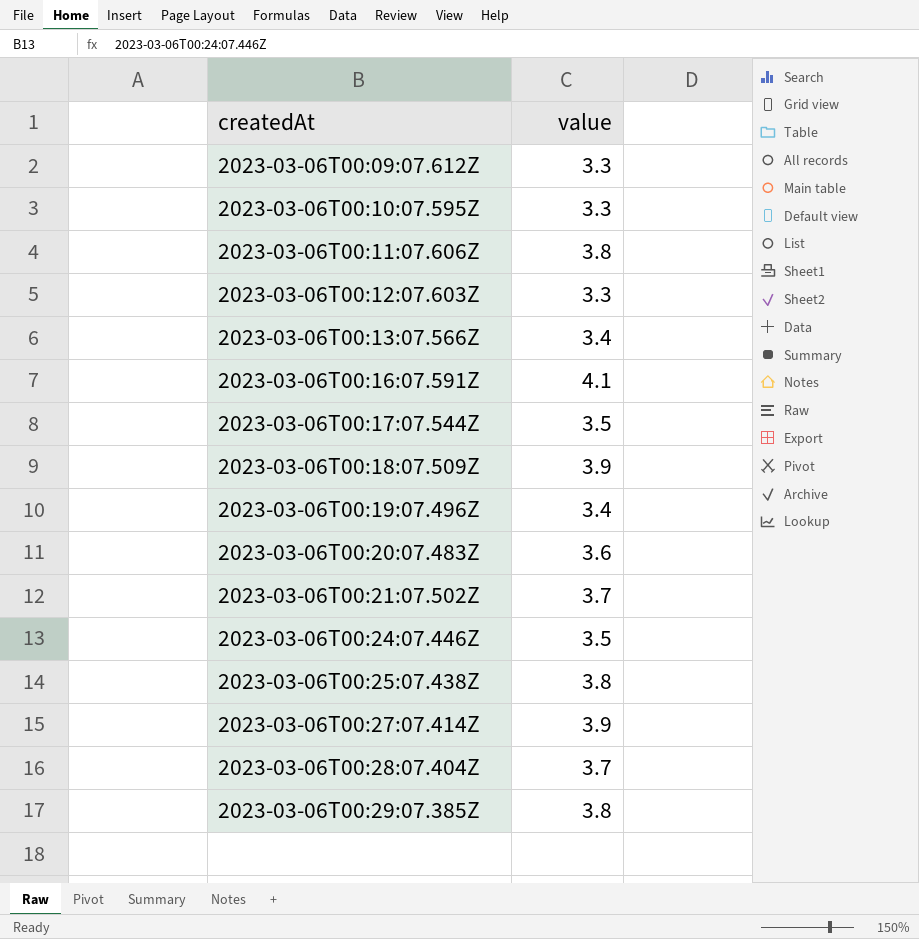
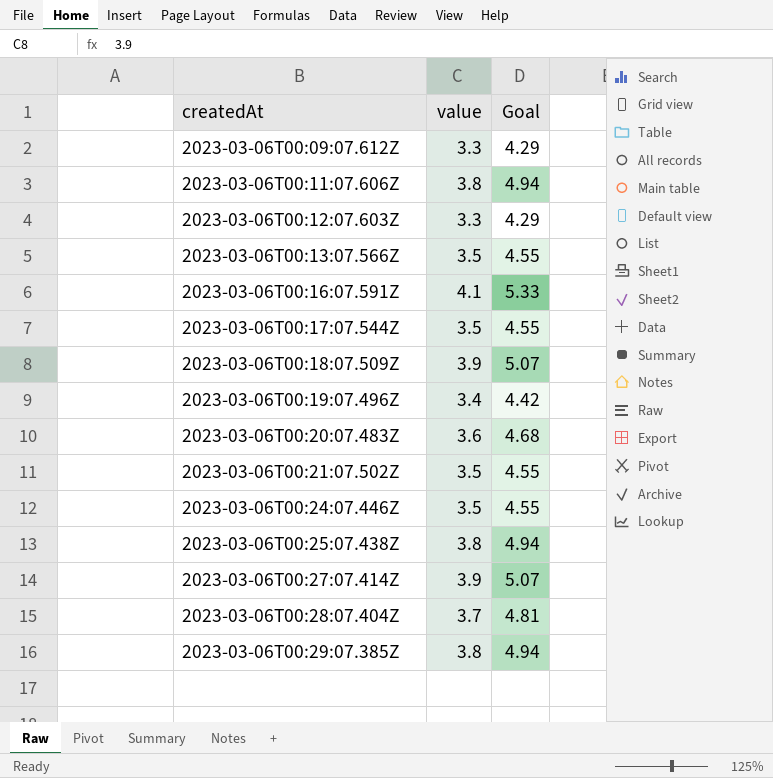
column Goal | formula: none -> [value] * 1.3
row 2023-03-06T00:10:07.595Z: 3.3 -> none
2023-03-06T00:13:07.566Z | value: 3.4 -> 3.5
2023-03-06T00:21:07.502Z | value: 3.7 -> 3.5

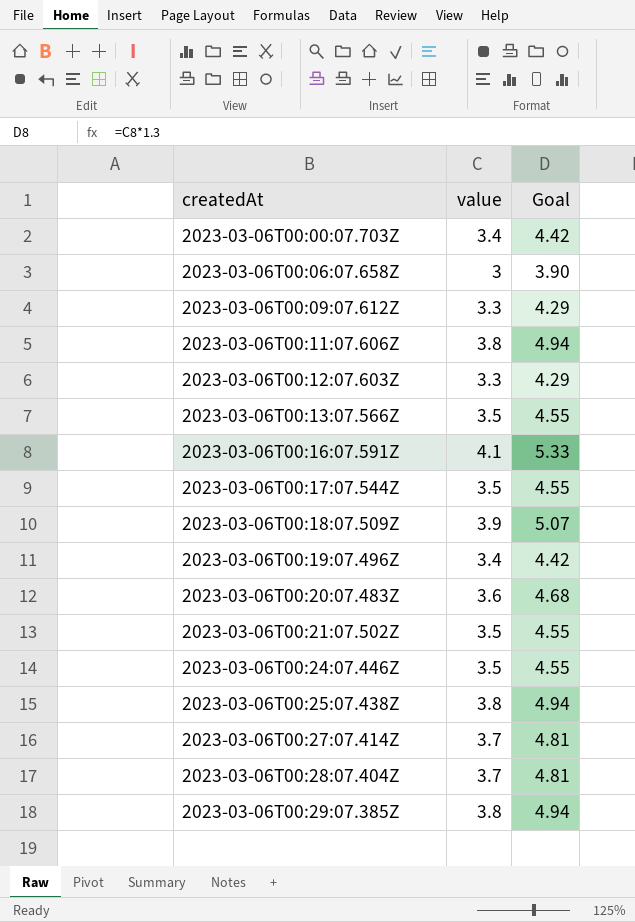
row 2023-03-06T00:00:07.703Z: none -> 3.4 | 4.42
row 2023-03-06T00:06:07.658Z: none -> 3 | 3.90
2023-03-06T00:27:07.414Z | value: 3.9 -> 3.7
2023-03-06T00:27:07.414Z | Goal: 5.07 -> 4.81

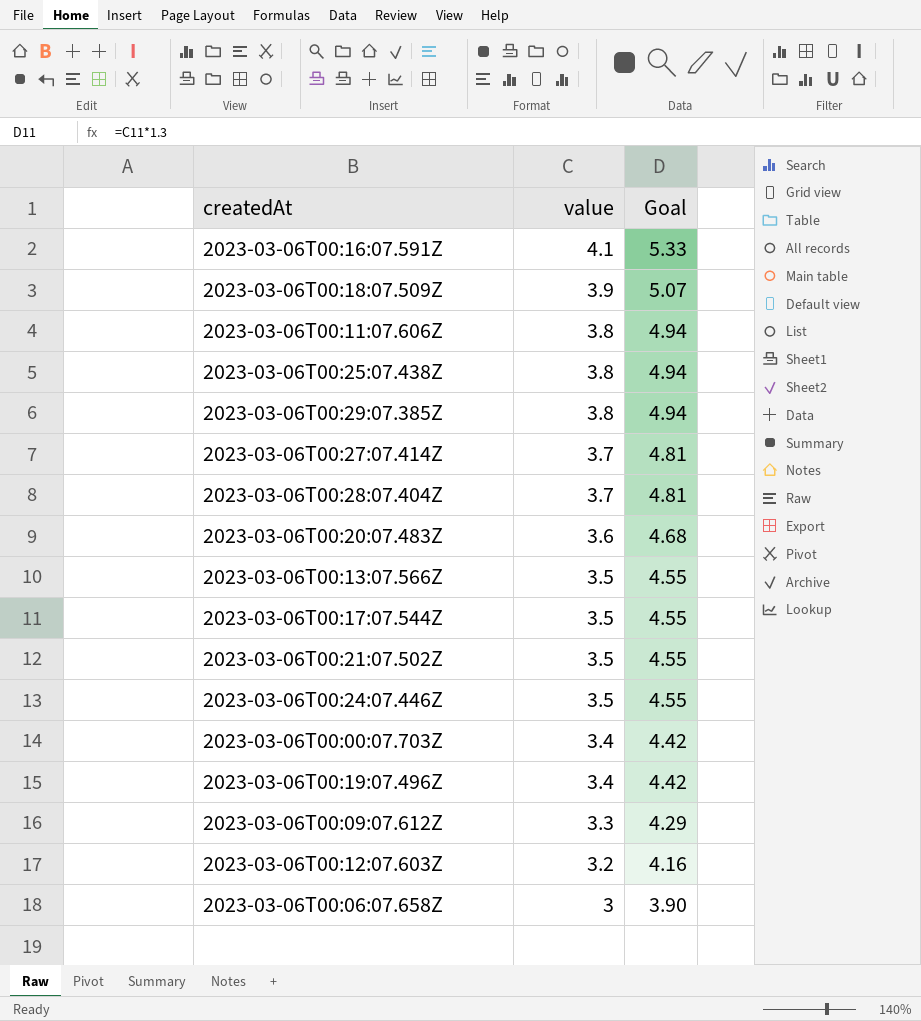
row order: createdAt ascending -> value descending
2023-03-06T00:12:07.603Z | value: 3.3 -> 3.2
2023-03-06T00:12:07.603Z | Goal: 4.29 -> 4.16

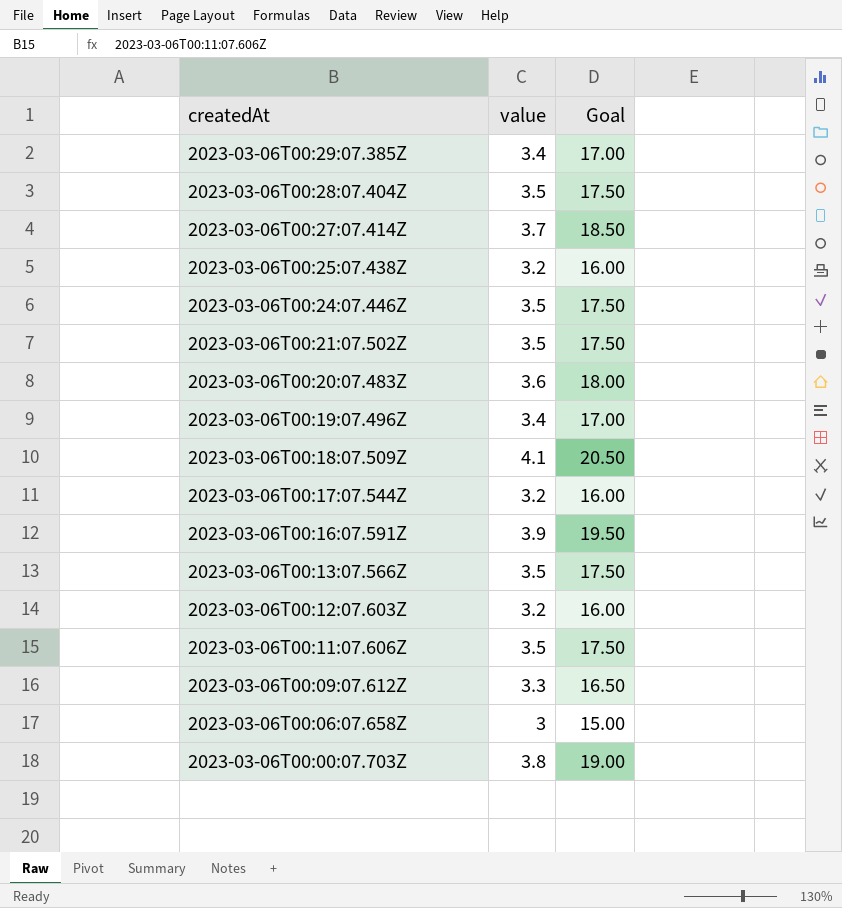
row order: value descending -> createdAt descending
column Goal | formula: [value] * 1.3 -> [value] * 5
2023-03-06T00:29:07.385Z | value: 3.8 -> 3.4
2023-03-06T00:28:07.404Z | value: 3.7 -> 3.5
2023-03-06T00:25:07.438Z | value: 3.8 -> 3.2
2023-03-06T00:18:07.509Z | value: 3.9 -> 4.1
2023-03-06T00:17:07.544Z | value: 3.5 -> 3.2
2023-03-06T00:16:07.591Z | value: 4.1 -> 3.9
2023-03-06T00:11:07.606Z | value: 3.8 -> 3.5
2023-03-06T00:00:07.703Z | value: 3.4 -> 3.8

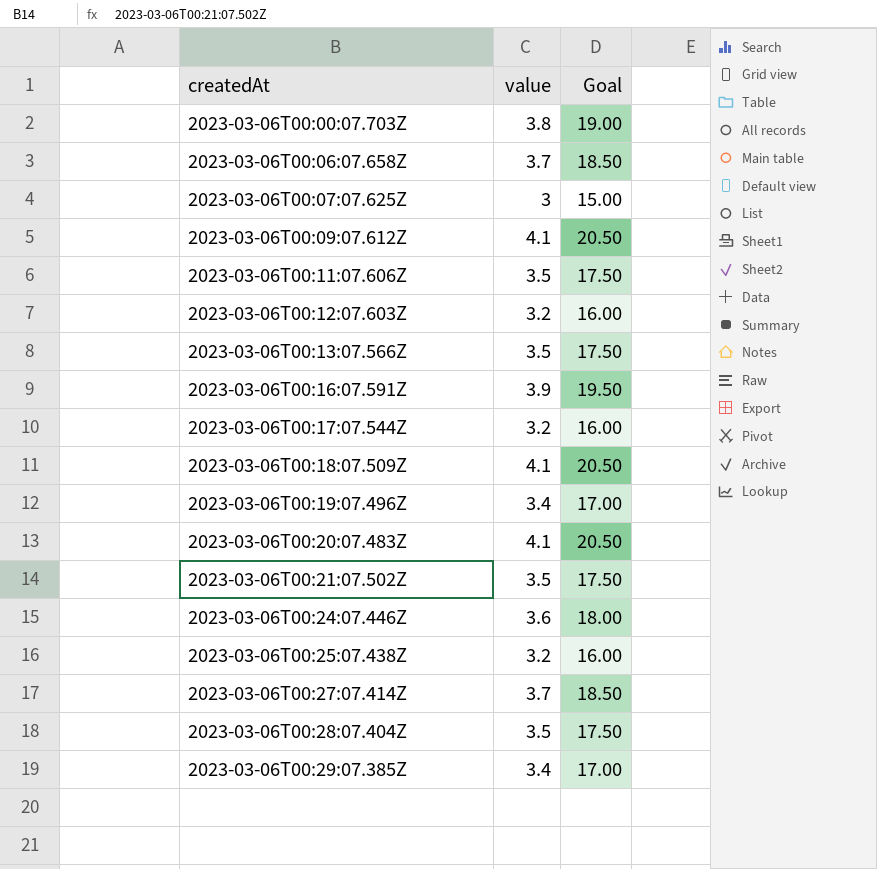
row order: createdAt descending -> createdAt ascending
2023-03-06T00:06:07.658Z | value: 3 -> 3.7
2023-03-06T00:06:07.658Z | Goal: 15.00 -> 18.50
row 2023-03-06T00:07:07.625Z: none -> 3 | 15.00
2023-03-06T00:09:07.612Z | value: 3.3 -> 4.1
2023-03-06T00:09:07.612Z | Goal: 16.50 -> 20.50
2023-03-06T00:20:07.483Z | value: 3.6 -> 4.1
2023-03-06T00:20:07.483Z | Goal: 18.00 -> 20.50
2023-03-06T00:24:07.446Z | value: 3.5 -> 3.6
2023-03-06T00:24:07.446Z | Goal: 17.50 -> 18.00

